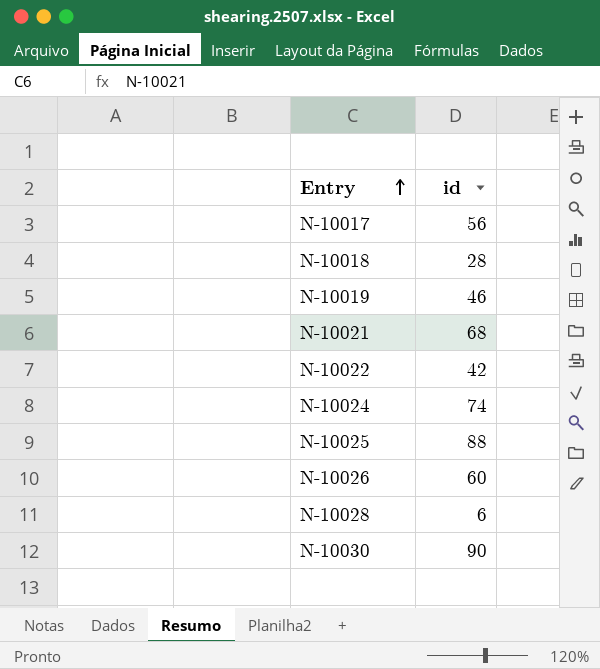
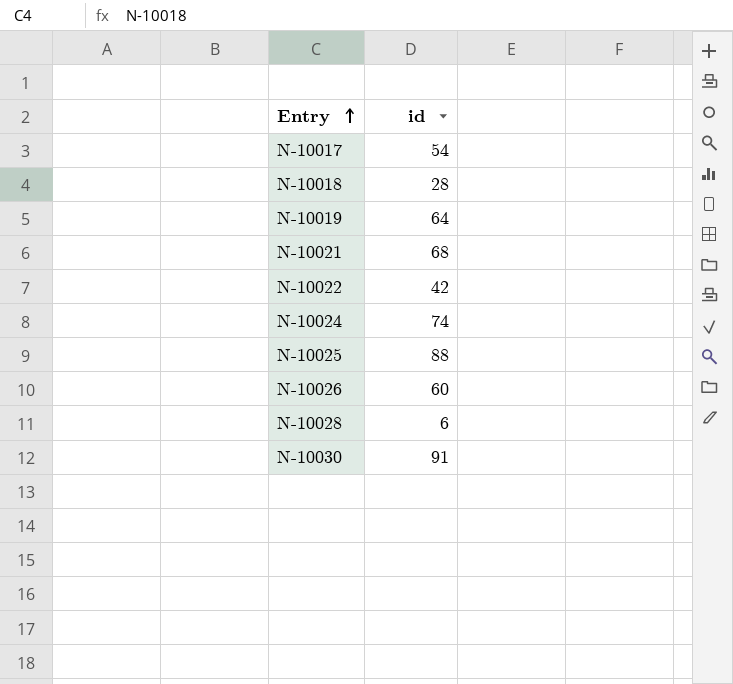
N-10017 | id: 56 -> 54
N-10019 | id: 46 -> 64
N-10030 | id: 90 -> 91

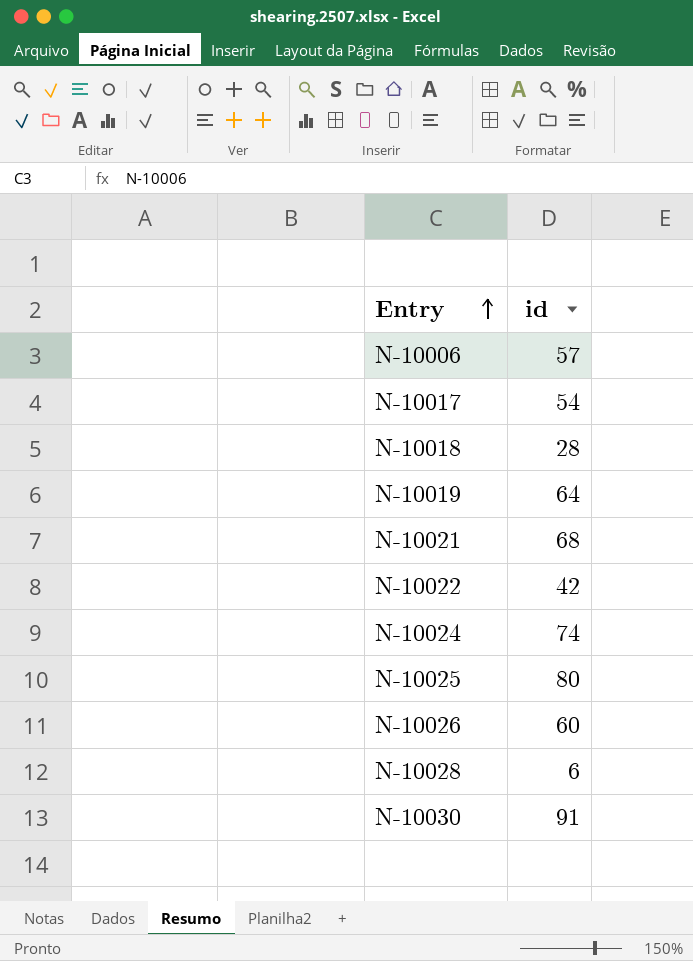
row N-10006: none -> 57
N-10025 | id: 88 -> 80

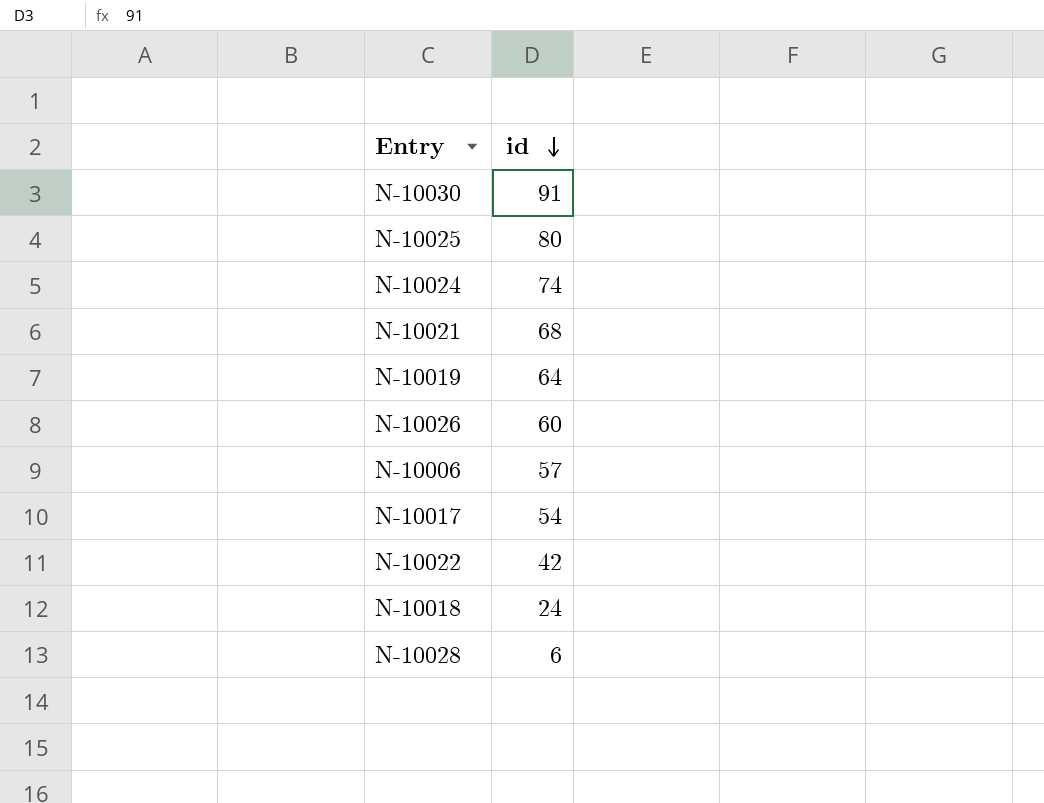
row order: Entry ascending -> id descending
N-10018 | id: 28 -> 24

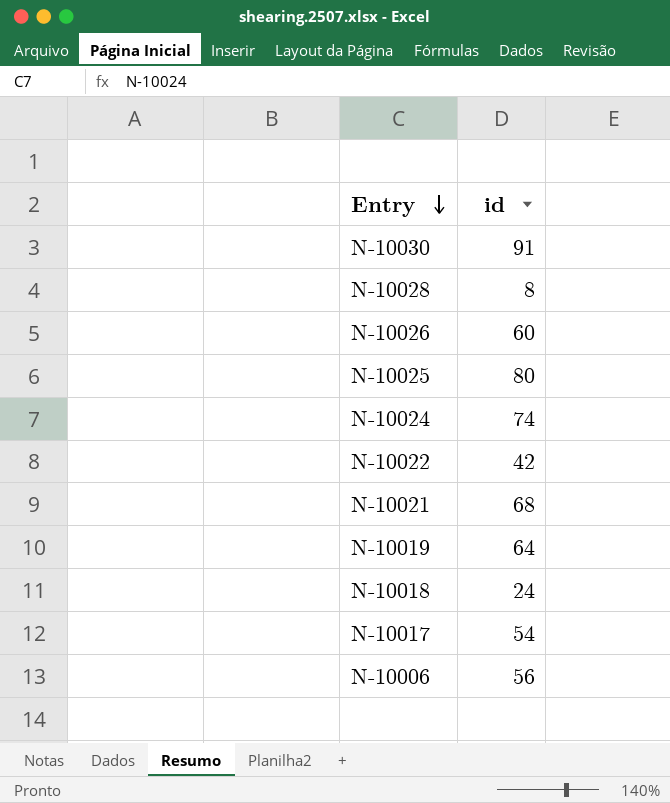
row order: id descending -> Entry descending
N-10028 | id: 6 -> 8
N-10006 | id: 57 -> 56

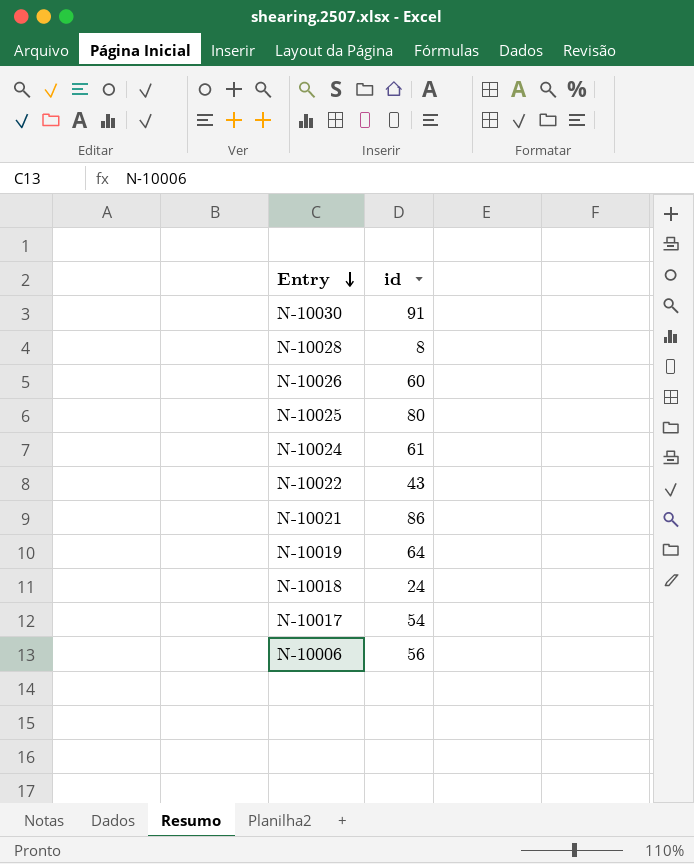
N-10024 | id: 74 -> 61
N-10022 | id: 42 -> 43
N-10021 | id: 68 -> 86

